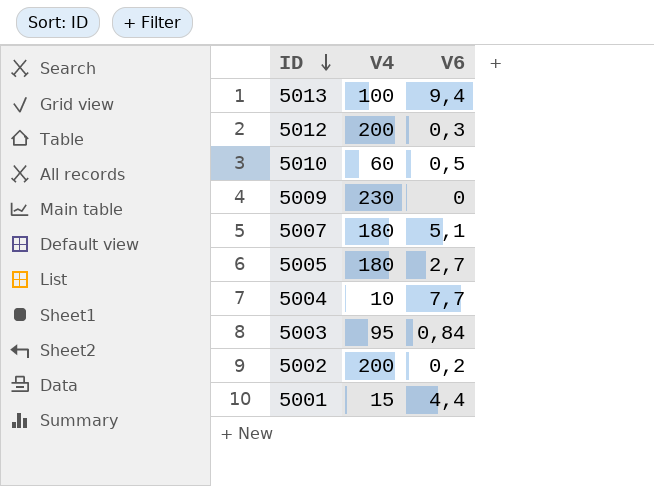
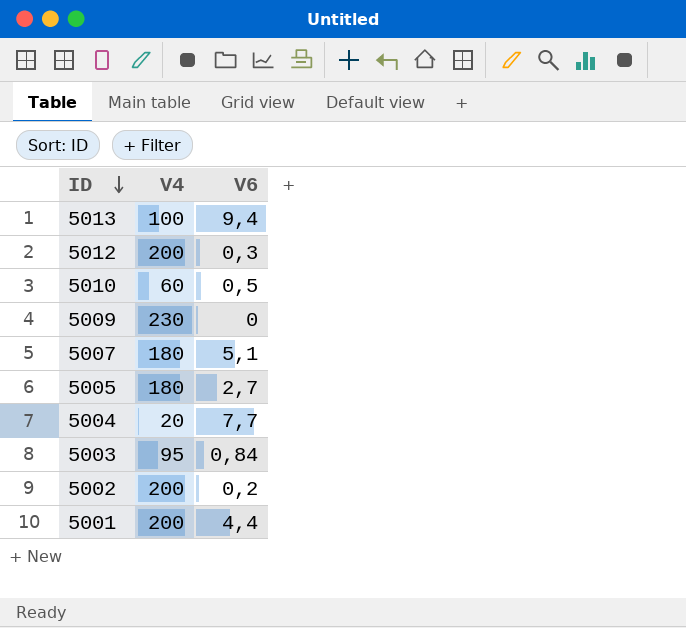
5004 | V4: 10 -> 20
5001 | V4: 15 -> 200

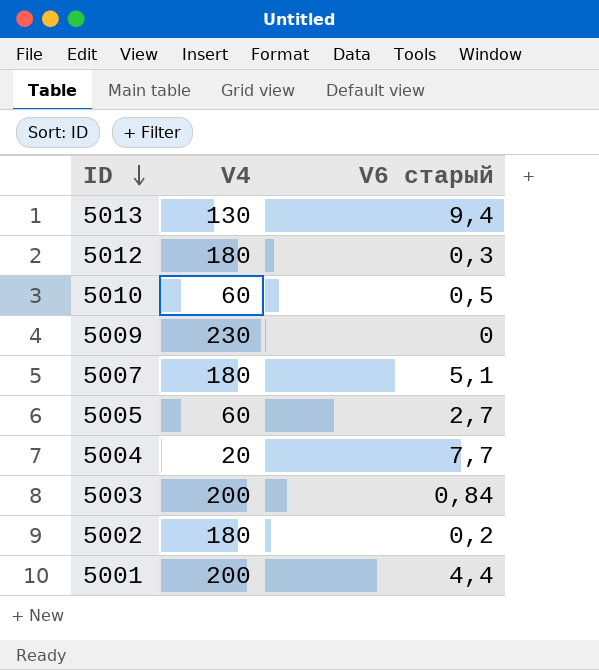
column name: V6 -> V6 старый
5013 | V4: 100 -> 130
5012 | V4: 200 -> 180
5005 | V4: 180 -> 60
5003 | V4: 95 -> 200
5002 | V4: 200 -> 180

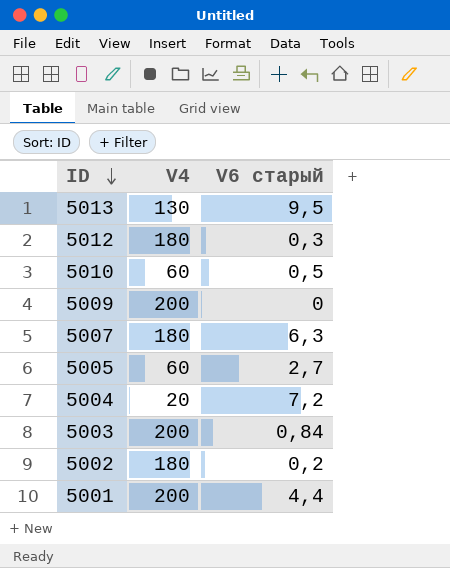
5013 | V6 старый: 9,4 -> 9,5
5009 | V4: 230 -> 200
5007 | V6 старый: 5,1 -> 6,3
5004 | V6 старый: 7,7 -> 7,2

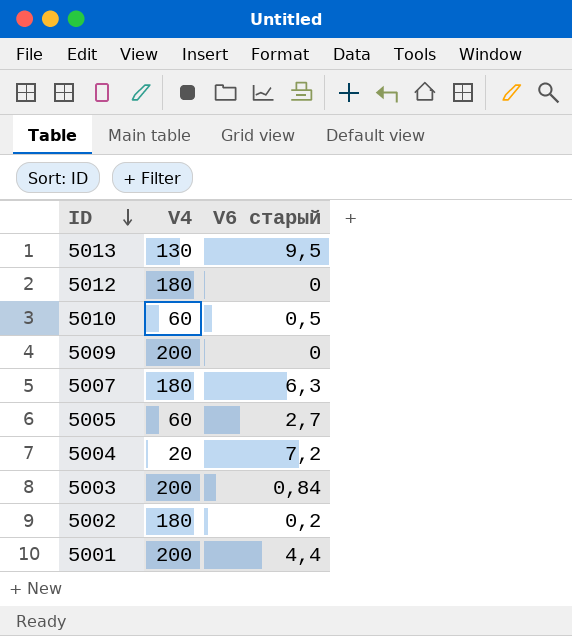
5012 | V6 старый: 0,3 -> 0

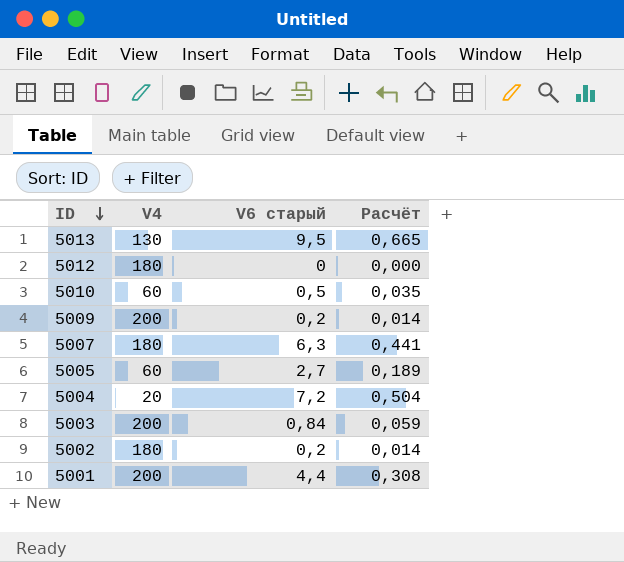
column Расчёт | formula: none -> [V6 старый] * 0,07
5009 | V6 старый: 0 -> 0,2

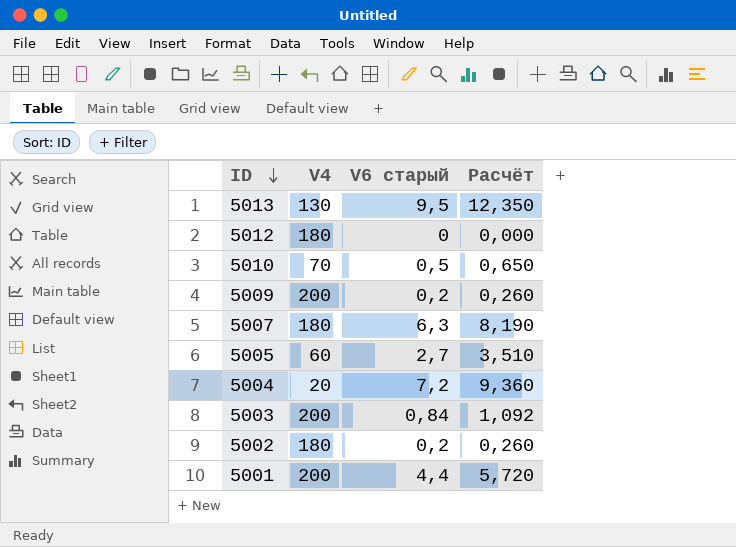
column Расчёт | formula: [V6 старый] * 0,07 -> [V6 старый] * 1,3
5010 | V4: 60 -> 70

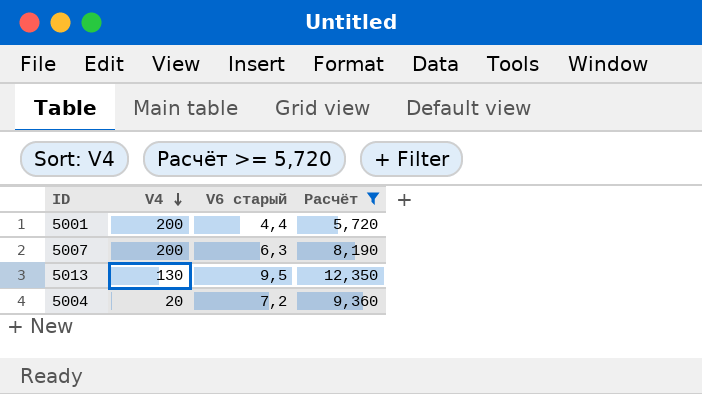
filter: none -> Расчёт >= 5,720
row order: ID descending -> V4 descending
5007 | V4: 180 -> 200

